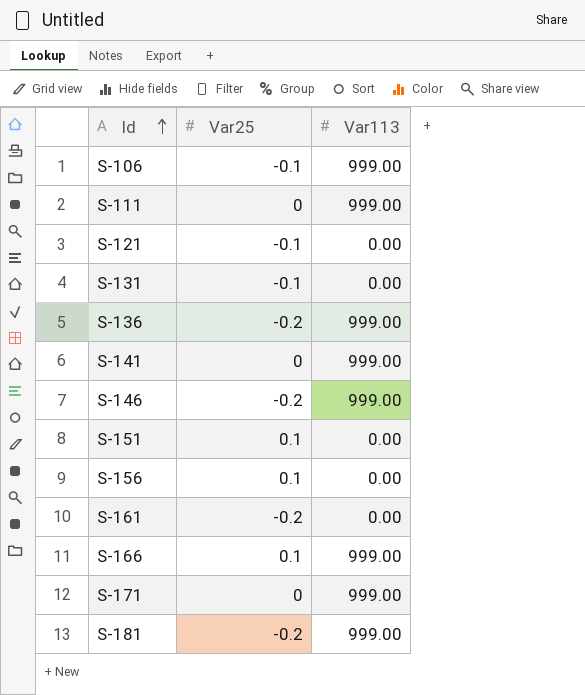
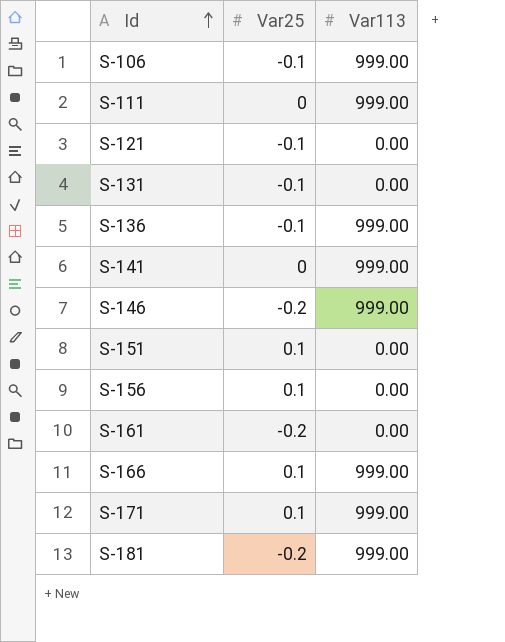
S-136 | Var25: -0.2 -> -0.1
S-171 | Var25: 0 -> 0.1

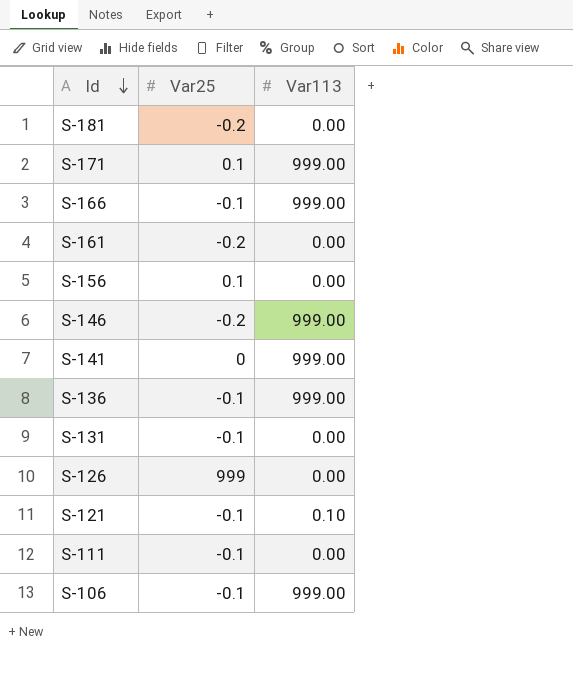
row order: Id ascending -> Id descending
row S-151: 0.1 | 0.00 -> none
S-181 | Var113: 999.00 -> 0.00
S-166 | Var25: 0.1 -> -0.1
row S-126: none -> 999 | 0.00
S-121 | Var113: 0.00 -> 0.10
S-111 | Var25: 0 -> -0.1
S-111 | Var113: 999.00 -> 0.00

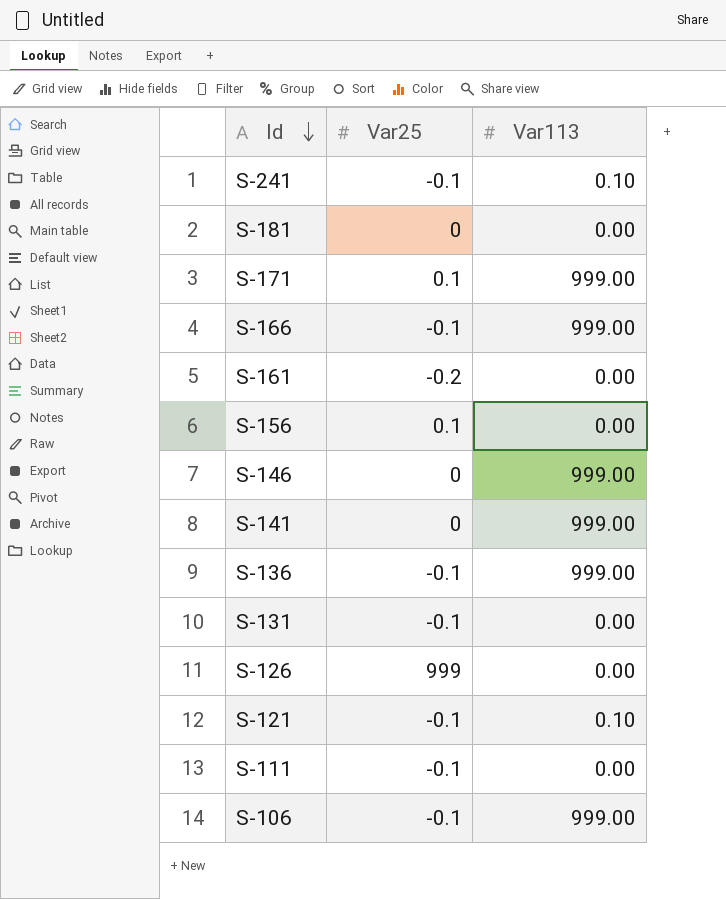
row S-241: none -> -0.1 | 0.10
S-181 | Var25: -0.2 -> 0
S-146 | Var25: -0.2 -> 0

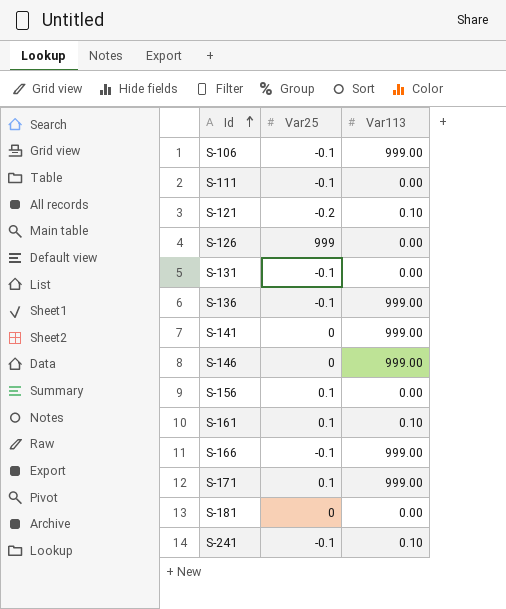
row order: Id descending -> Id ascending
S-121 | Var25: -0.1 -> -0.2
S-161 | Var25: -0.2 -> 0.1
S-161 | Var113: 0.00 -> 0.10

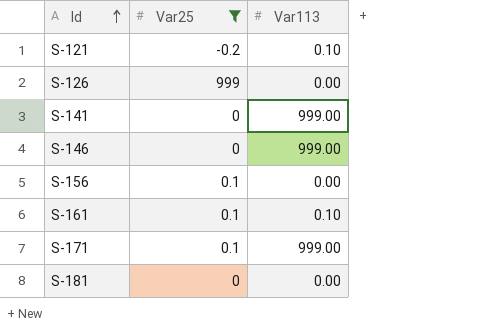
filter: none -> Var25 != -0.1

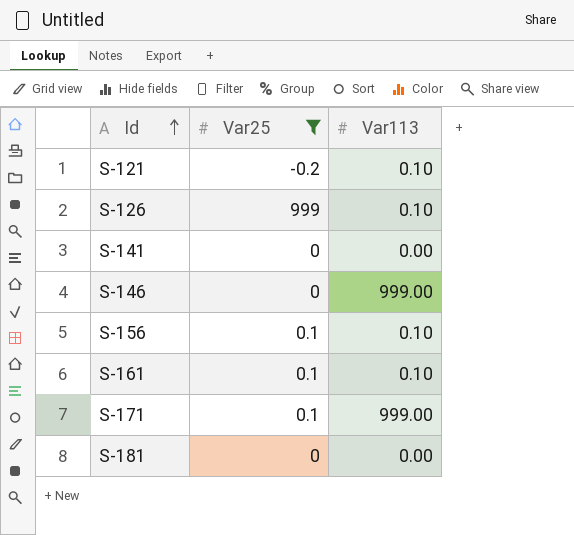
S-126 | Var113: 0.00 -> 0.10
S-141 | Var113: 999.00 -> 0.00
S-156 | Var113: 0.00 -> 0.10

